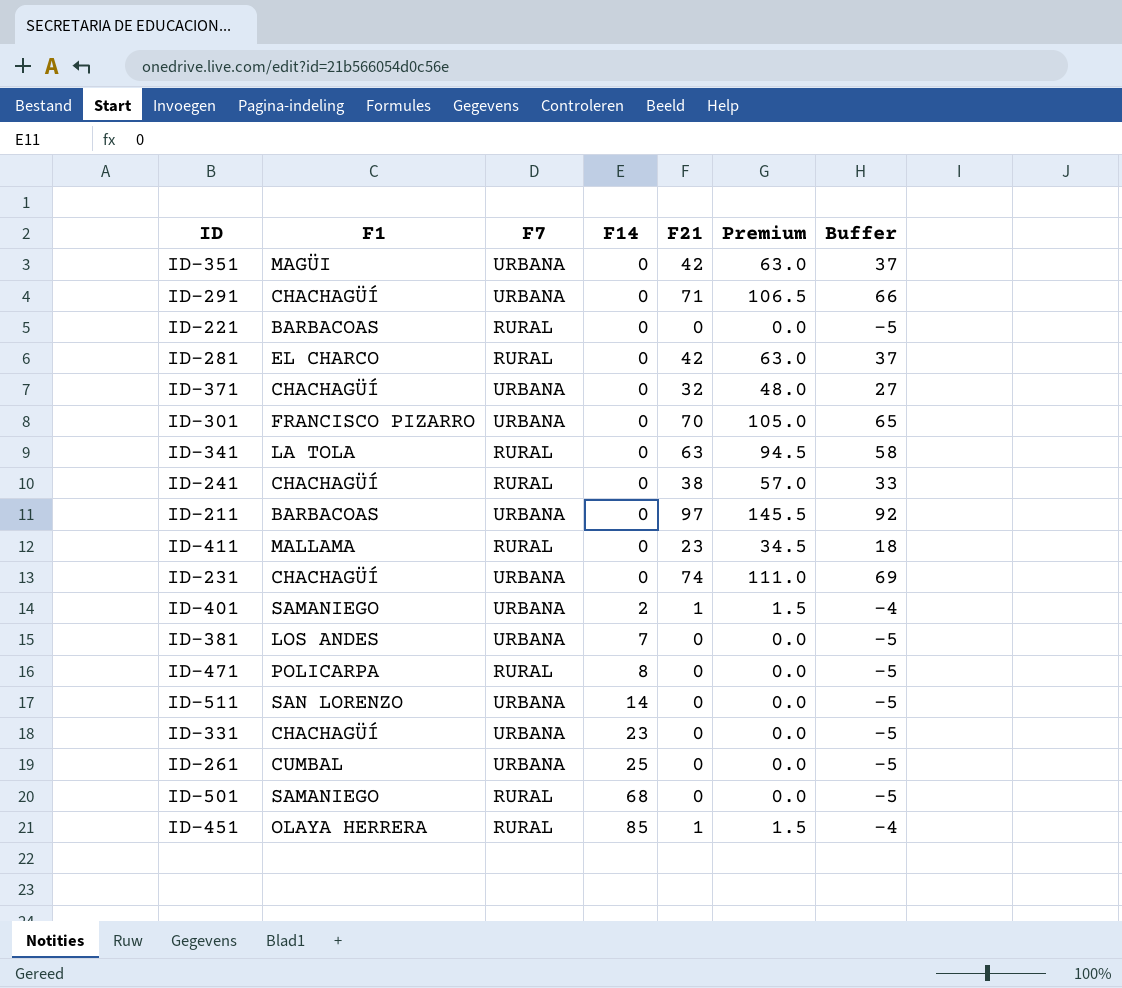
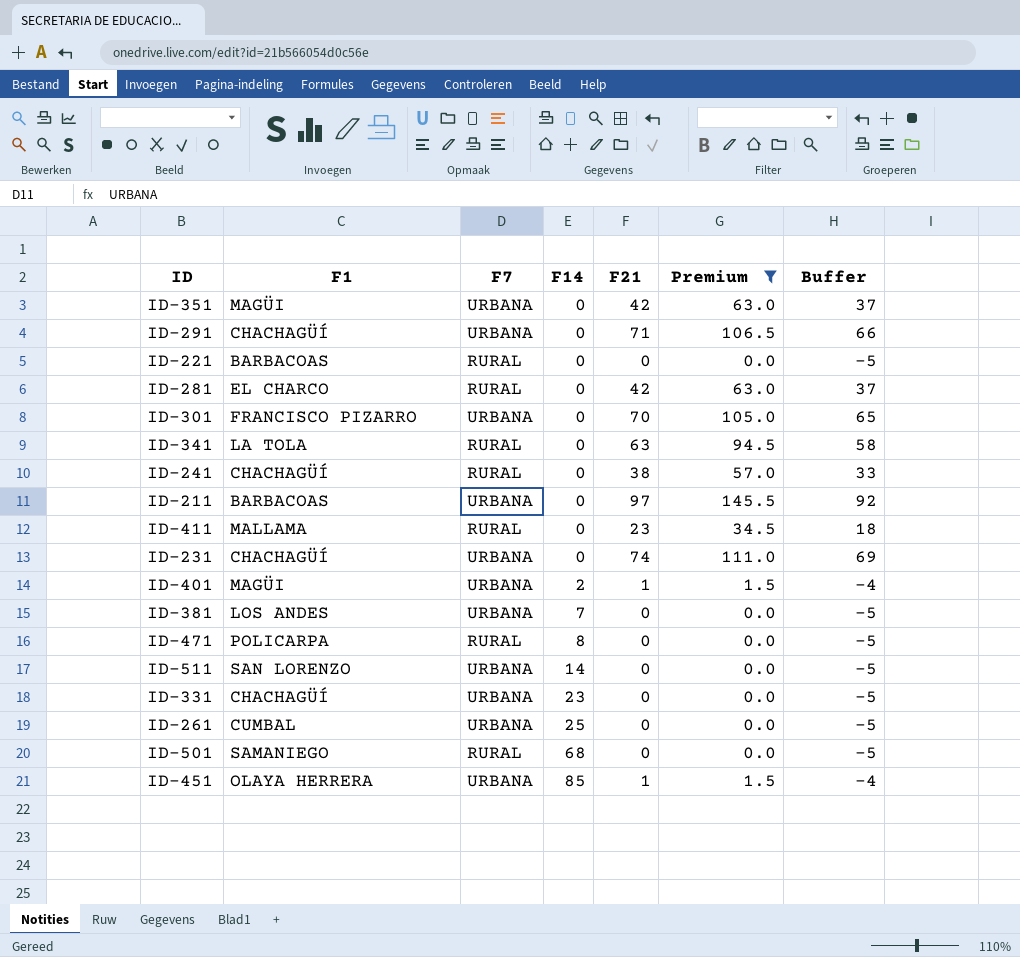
filter: none -> Premium != 48.0
ID-401 | F1: SAMANIEGO -> MAGÜI
ID-451 | F7: RURAL -> URBANA

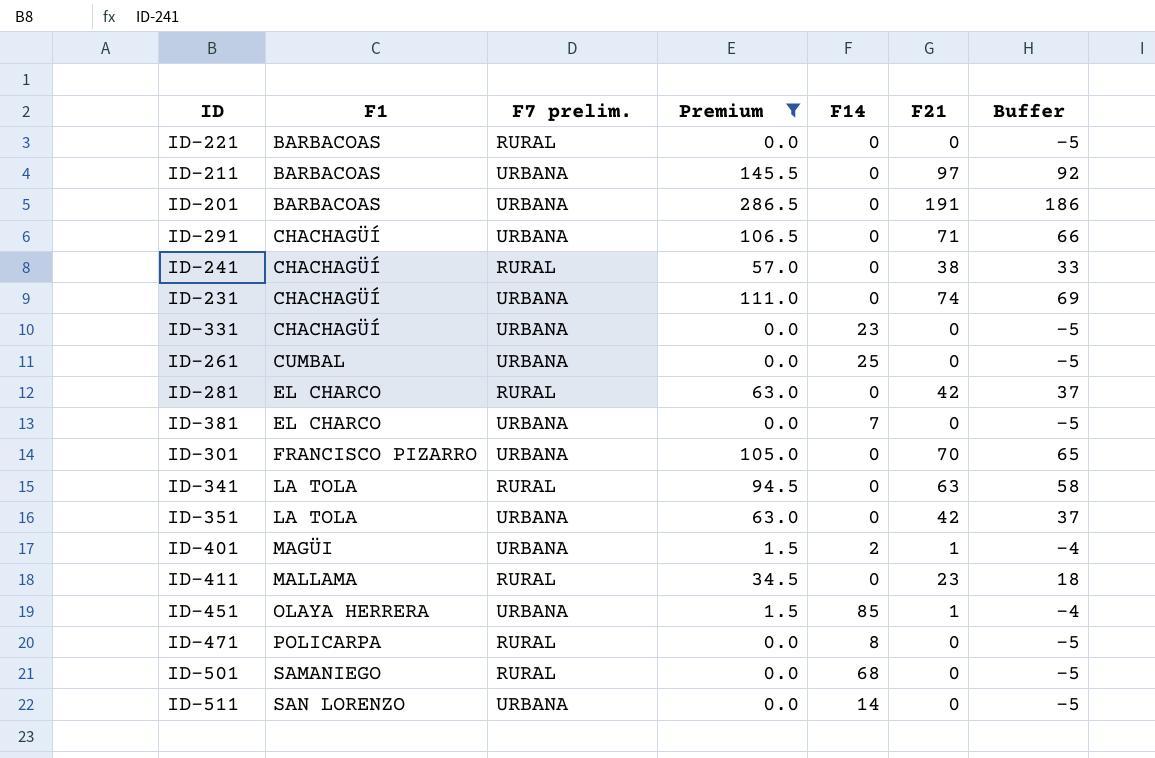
row order: F14 ascending -> F1 ascending
column name: F7 -> F7 prelim.
column Premium | position: 6 -> 4
row ID-201: none -> BARBACOAS | URBANA | 286.5 | 0 | 191 | 186
ID-381 | F1: LOS ANDES -> EL CHARCO
ID-351 | F1: MAGÜI -> LA TOLA

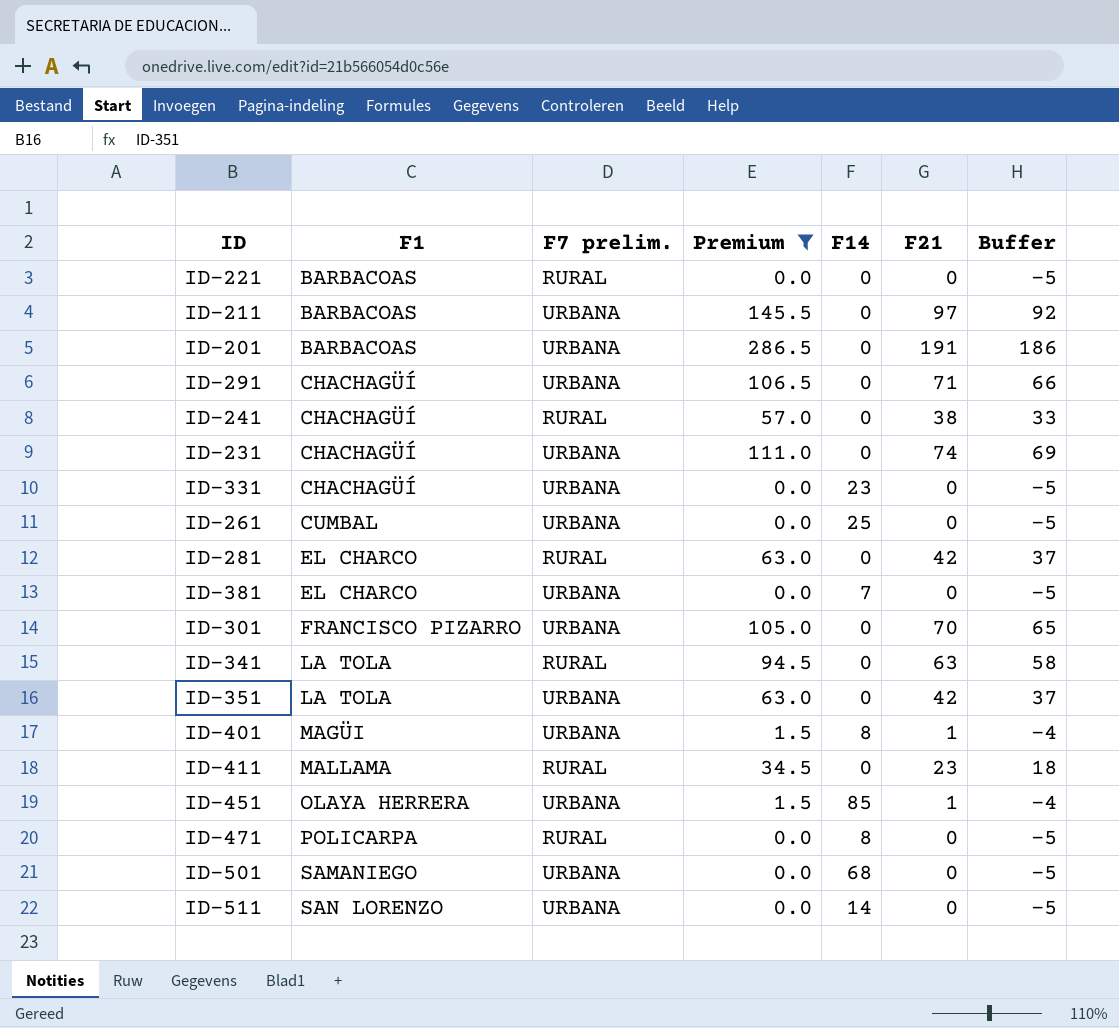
ID-401 | F14: 2 -> 8
ID-501 | F7 prelim.: RURAL -> URBANA

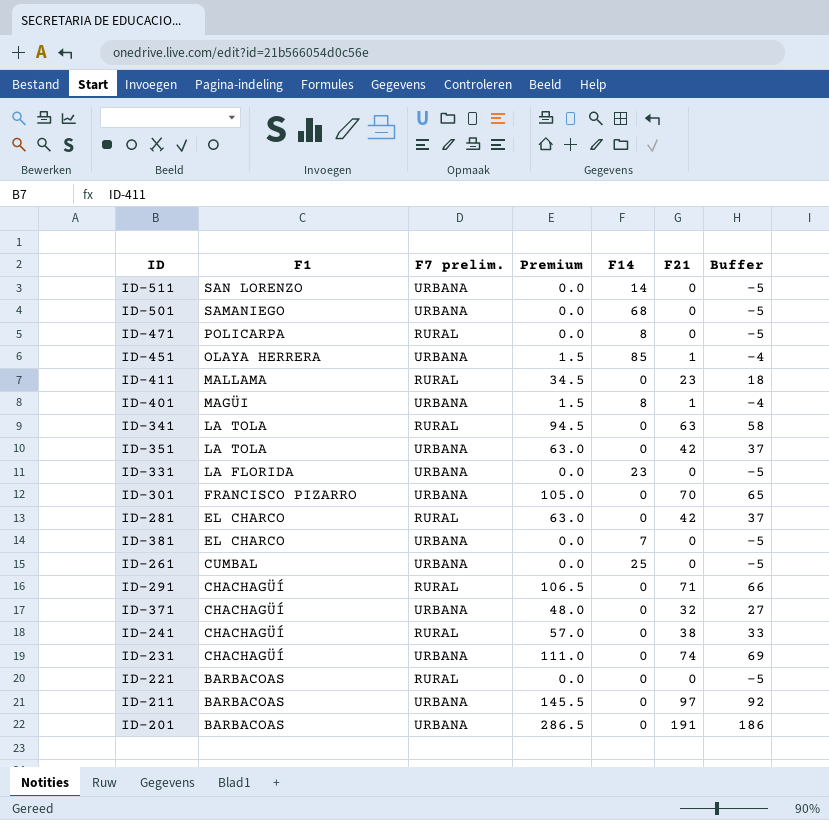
filter: Premium != 48.0 -> none
row order: F1 ascending -> F1 descending
ID-331 | F1: CHACHAGÜÍ -> LA FLORIDA
ID-291 | F7 prelim.: URBANA -> RURAL

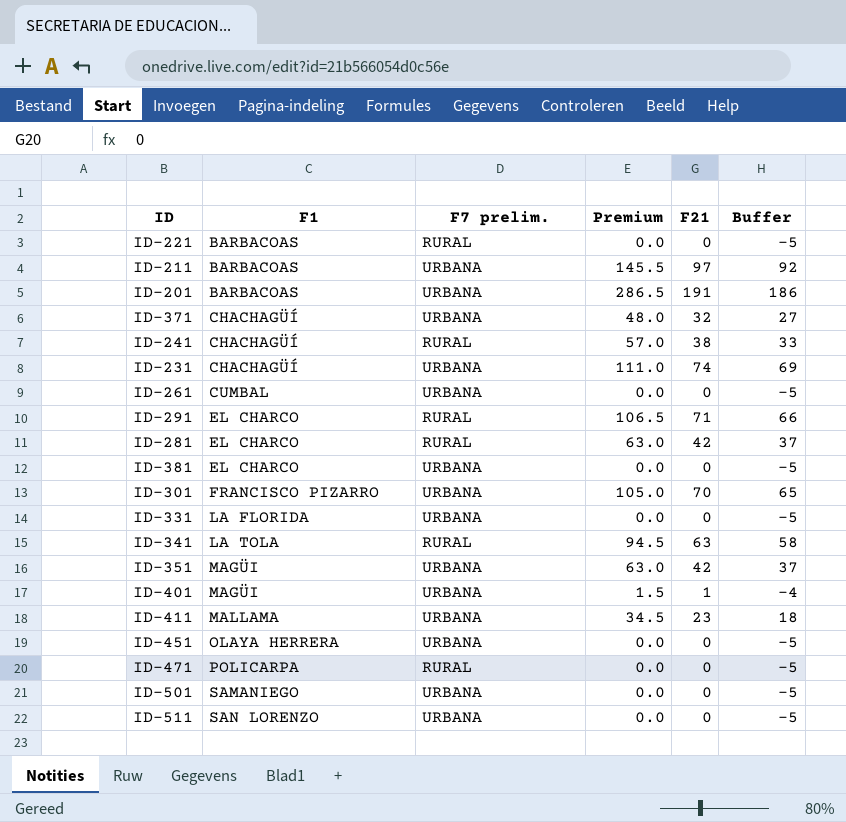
row order: F1 descending -> F1 ascending
column F14 | position: 5 -> none
ID-291 | F1: CHACHAGÜÍ -> EL CHARCO
ID-351 | F1: LA TOLA -> MAGÜI
ID-411 | F7 prelim.: RURAL -> URBANA
ID-451 | Premium: 1.5 -> 0.0
ID-451 | F21: 1 -> 0
ID-451 | Buffer: -4 -> -5

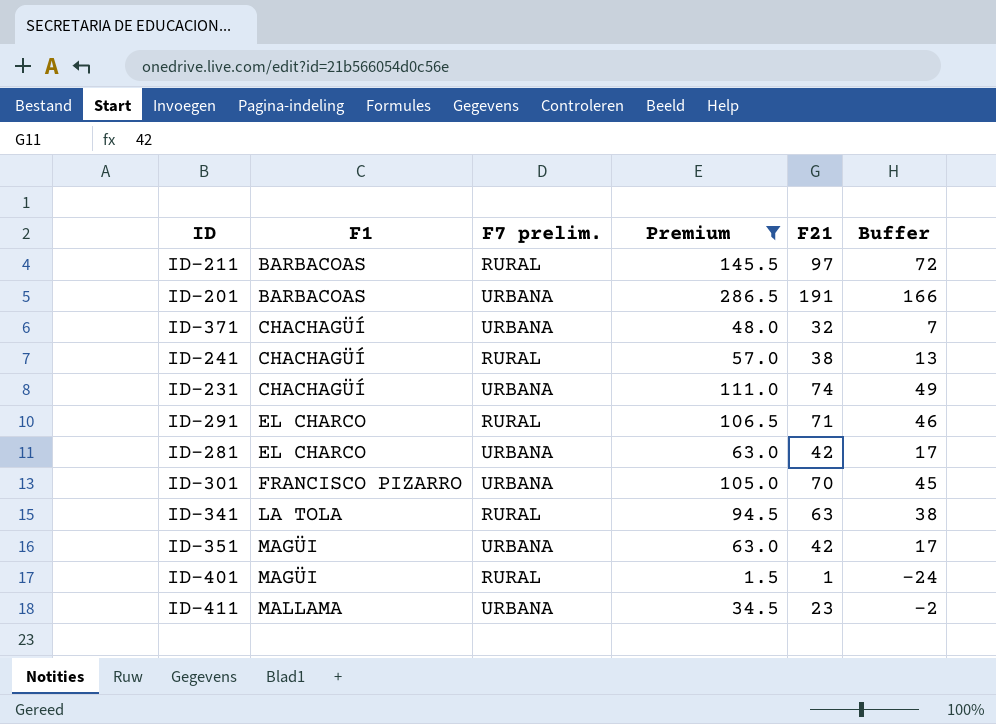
filter: none -> Premium != 0.0
column Buffer | formula: [F21] - 5 -> [F21] - 25
ID-211 | F7 prelim.: URBANA -> RURAL
ID-281 | F7 prelim.: RURAL -> URBANA
ID-401 | F7 prelim.: URBANA -> RURAL

